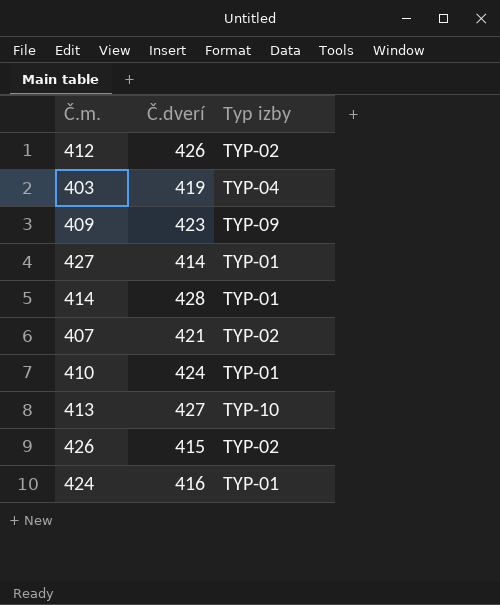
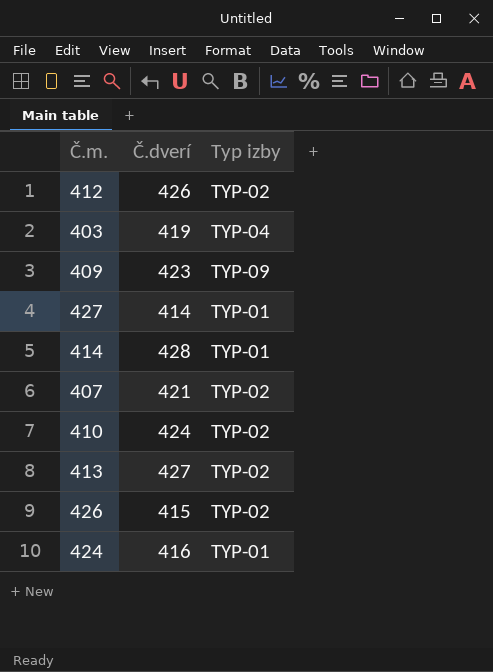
410 | Typ izby: TYP-01 -> TYP-02
413 | Typ izby: TYP-10 -> TYP-02

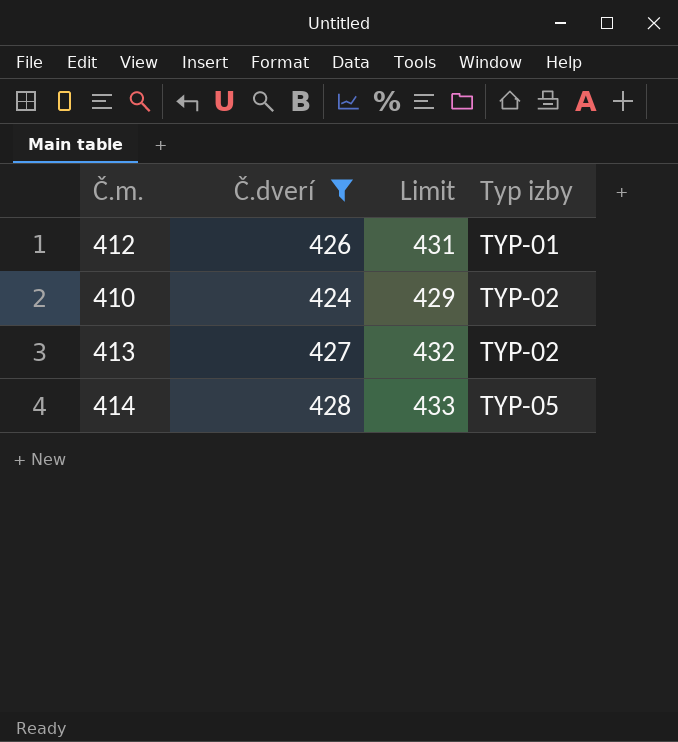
filter: none -> Č.dverí >= 424
row order: none -> Typ izby ascending
column Limit | formula: none -> [Č.dverí] + 5
412 | Typ izby: TYP-02 -> TYP-01
414 | Typ izby: TYP-01 -> TYP-05

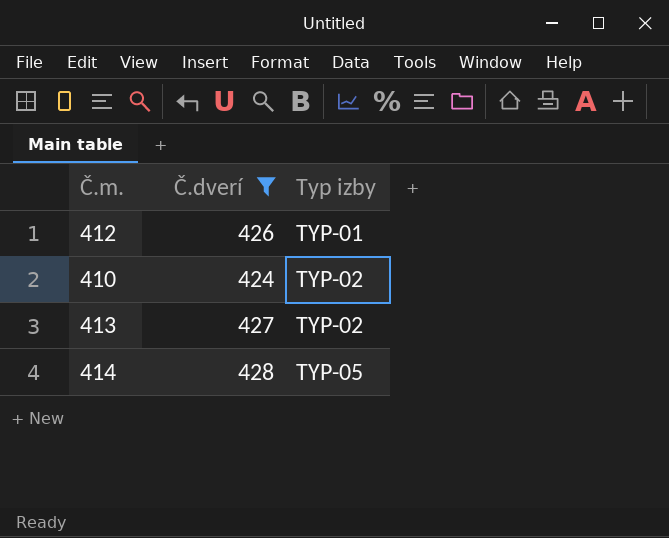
column Limit | formula: [Č.dverí] + 5 -> none

